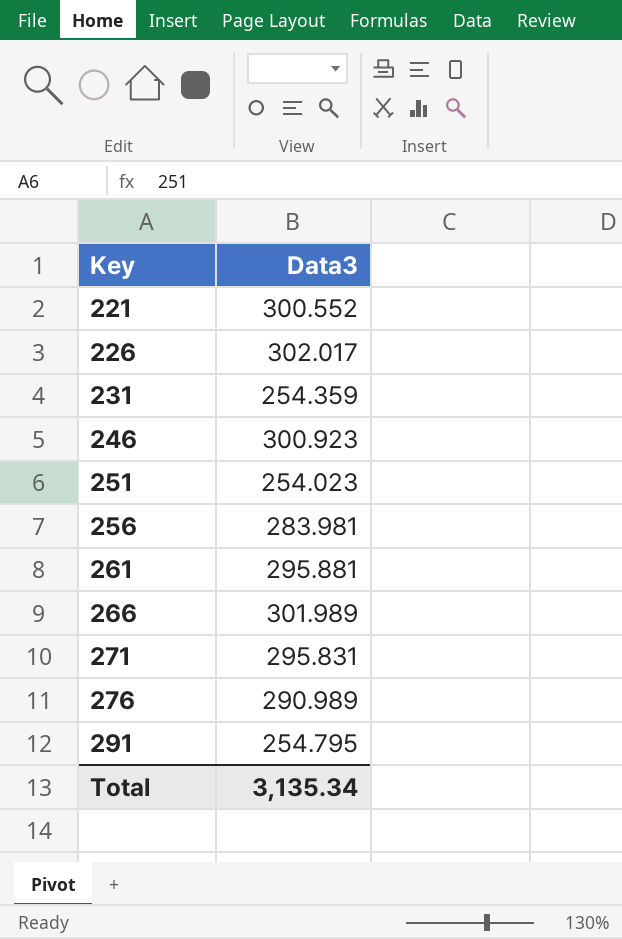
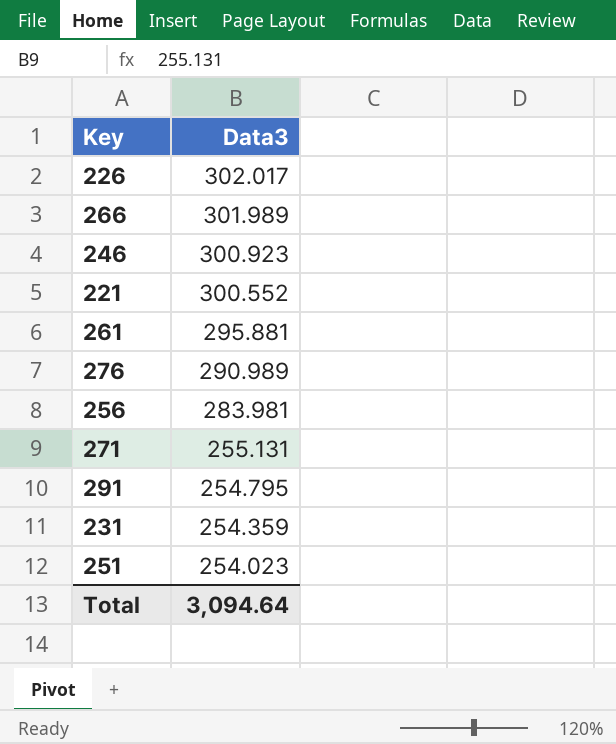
row order: Key ascending -> Data3 descending
271 | Data3: 295.831 -> 255.131
Total | Data3: 3,135.34 -> 3,094.64

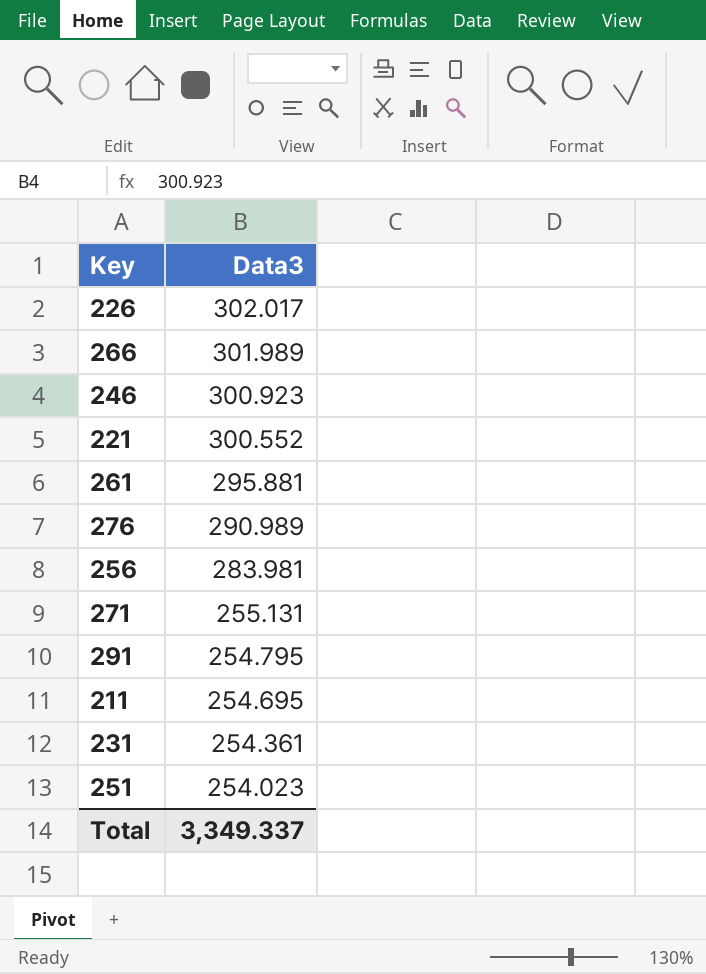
row 211: none -> 254.695
231 | Data3: 254.359 -> 254.361
Total | Data3: 3,094.64 -> 3,349.337

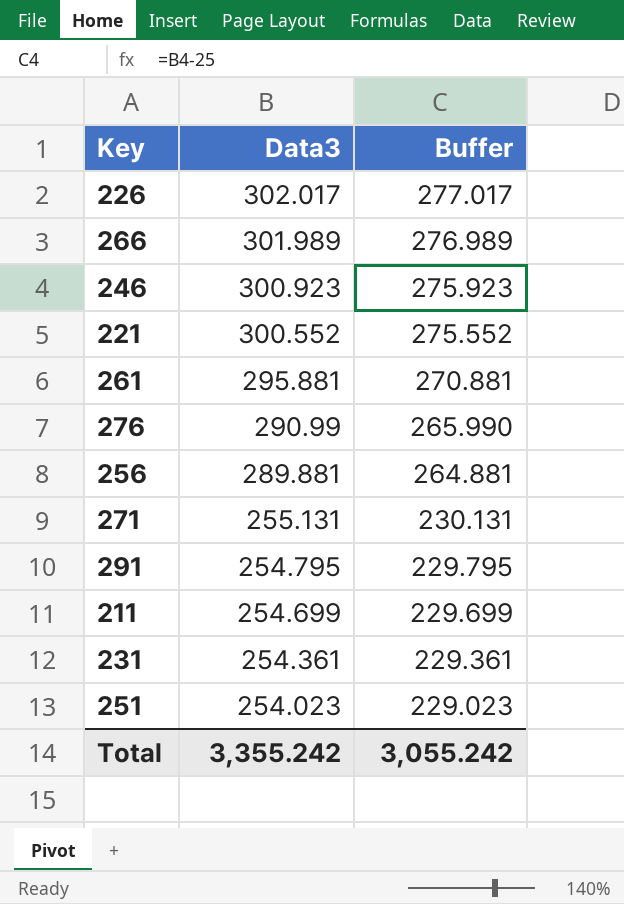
column Buffer | formula: none -> [Data3] - 25
276 | Data3: 290.989 -> 290.99
256 | Data3: 283.981 -> 289.881
211 | Data3: 254.695 -> 254.699
Total | Data3: 3,349.337 -> 3,355.242

